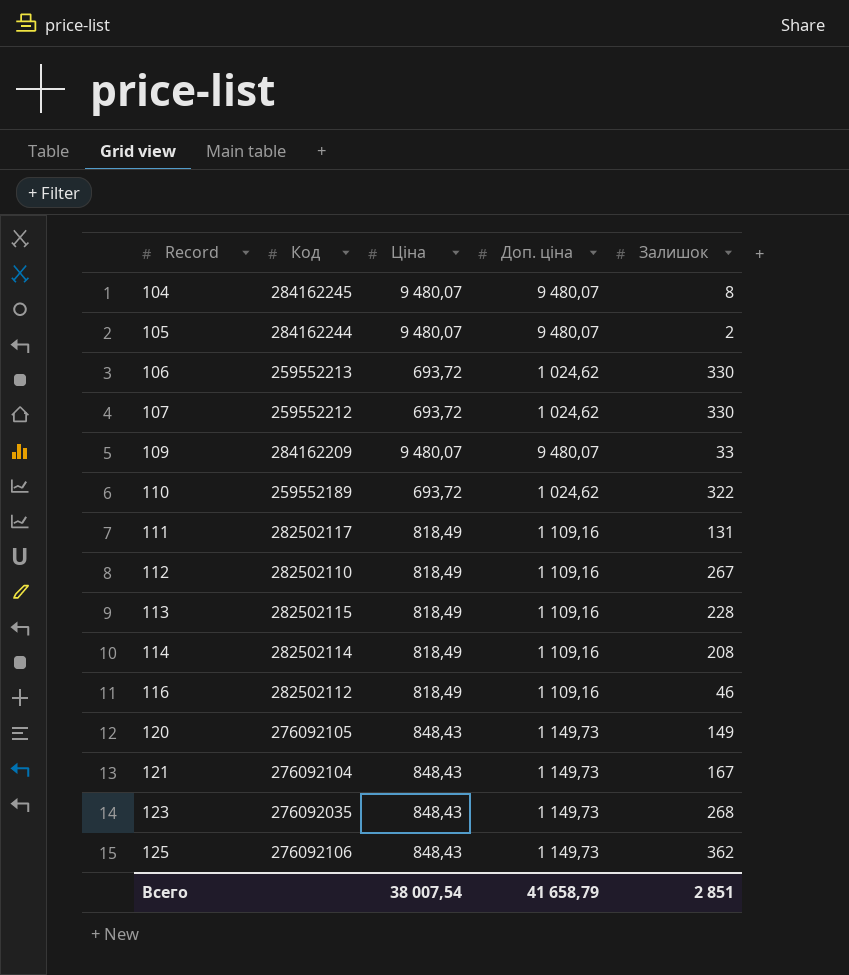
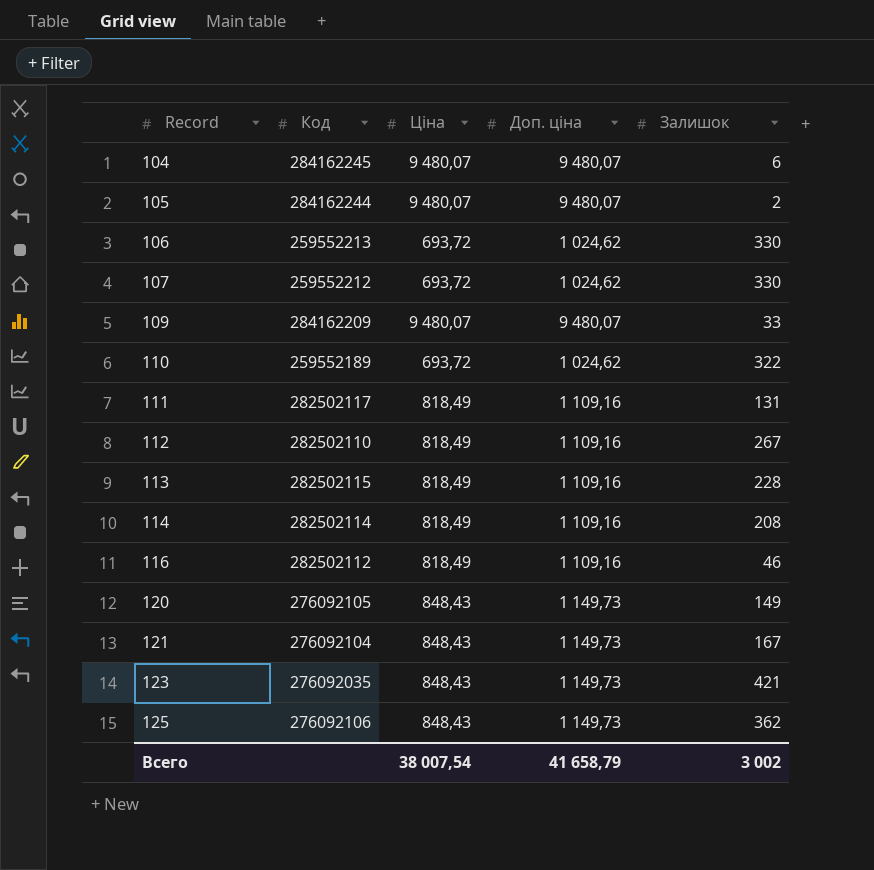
104 | Залишок: 8 -> 6
123 | Залишок: 268 -> 421
Всего | Залишок: 2 851 -> 3 002

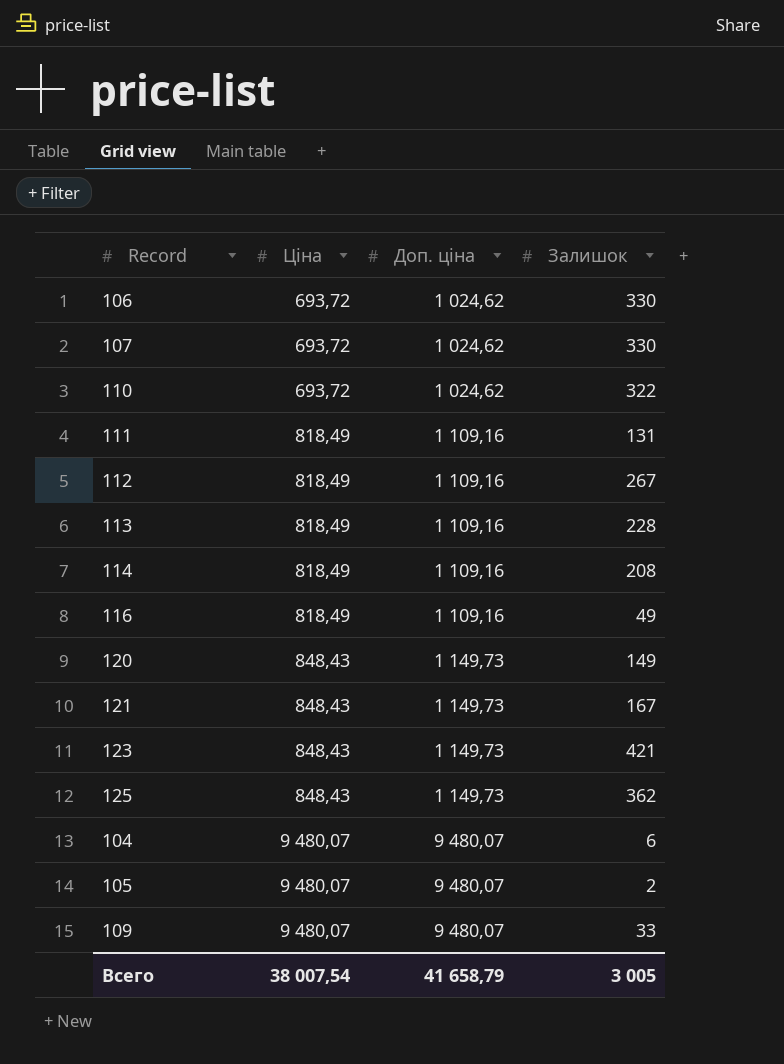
row order: Record ascending -> Ціна ascending
column Код | position: 2 -> none
116 | Залишок: 46 -> 49
Всего | Залишок: 3 002 -> 3 005

